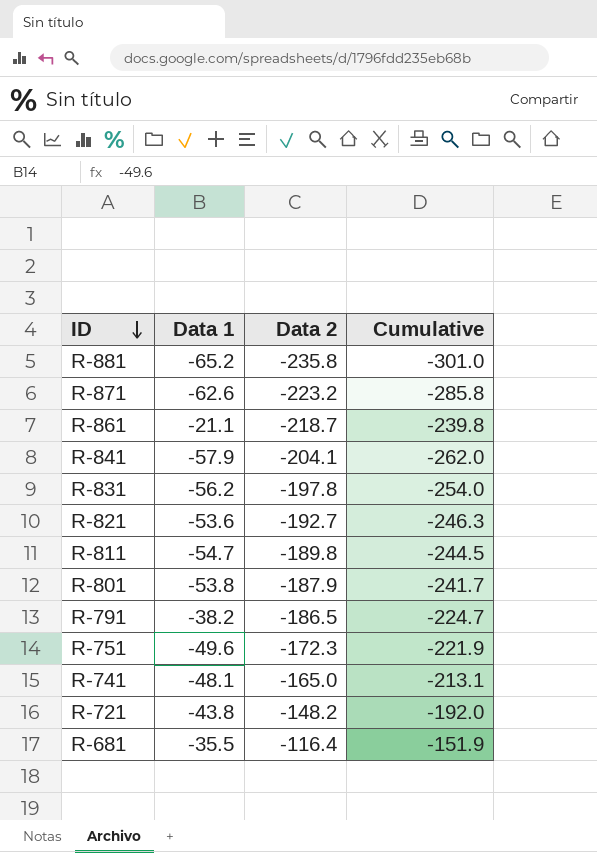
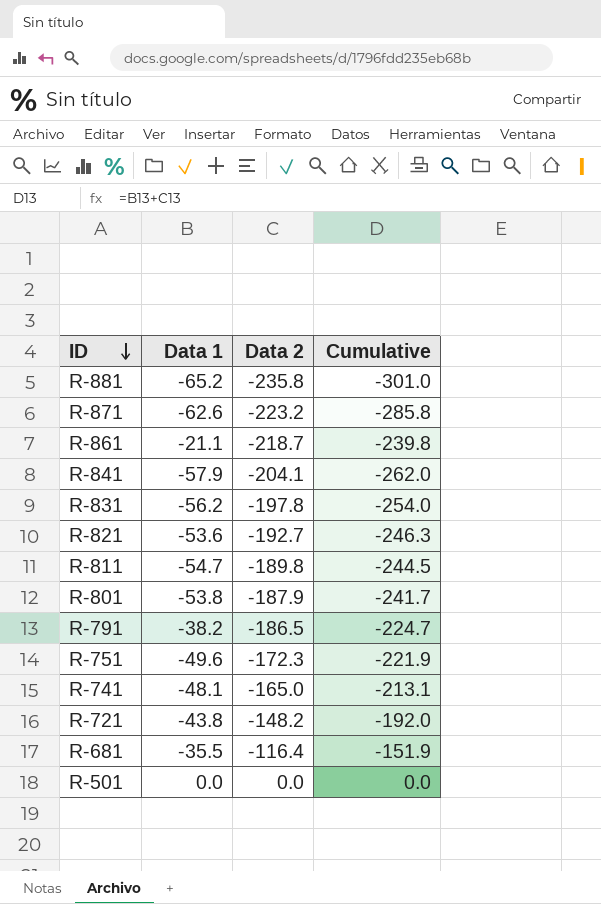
row R-501: none -> 0.0 | 0.0 | 0.0

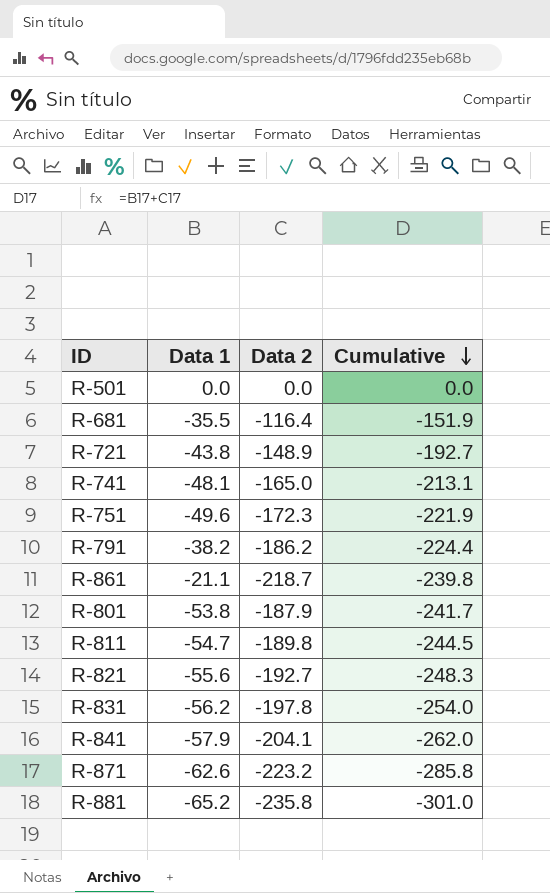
row order: ID descending -> Cumulative descending
R-721 | Data 2: -148.2 -> -148.9
R-721 | Cumulative: -192.0 -> -192.7
R-791 | Data 2: -186.5 -> -186.2
R-791 | Cumulative: -224.7 -> -224.4
R-821 | Data 1: -53.6 -> -55.6
R-821 | Cumulative: -246.3 -> -248.3

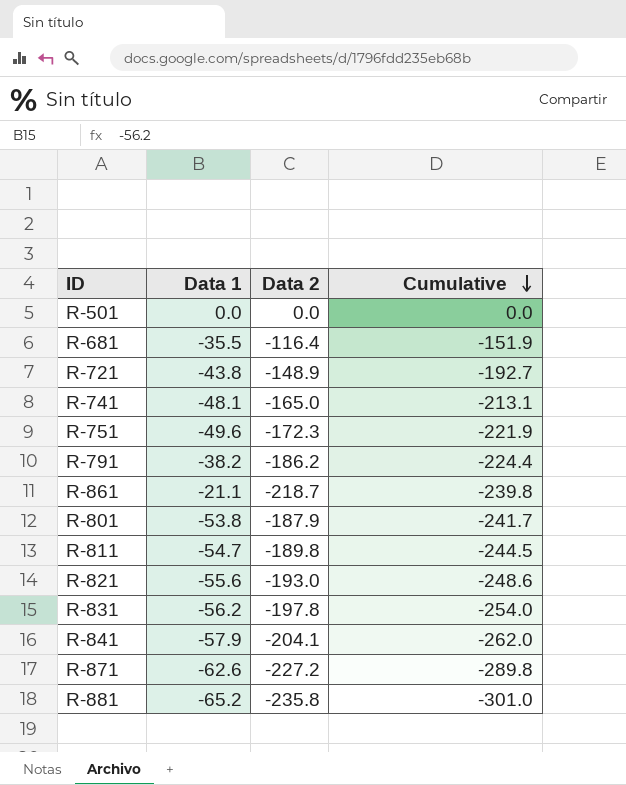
R-821 | Data 2: -192.7 -> -193.0
R-821 | Cumulative: -248.3 -> -248.6
R-871 | Data 2: -223.2 -> -227.2
R-871 | Cumulative: -285.8 -> -289.8

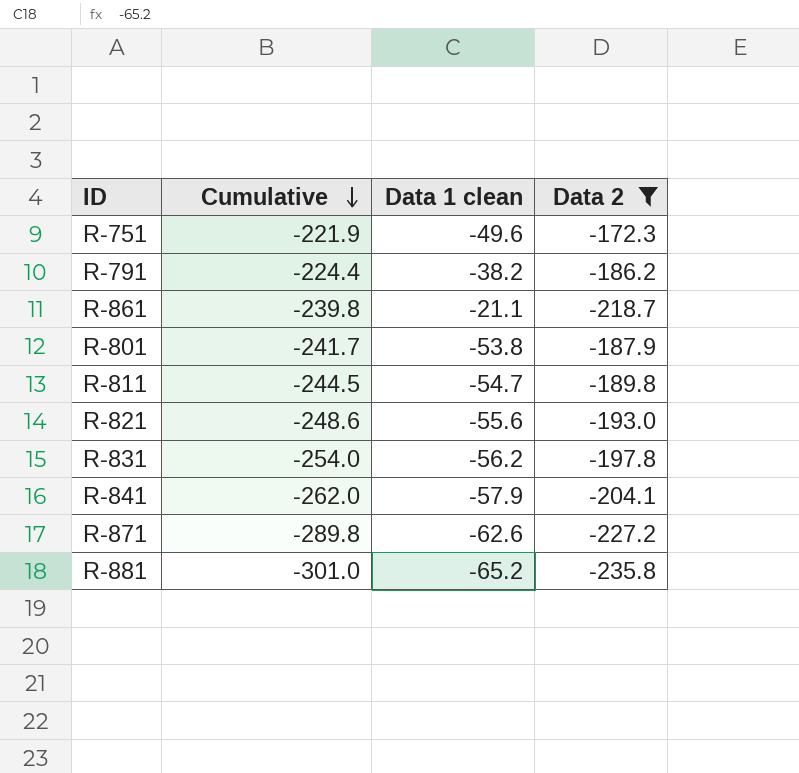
filter: none -> Data 2 <= -172.3
column Cumulative | position: 4 -> 2
column name: Data 1 -> Data 1 clean

